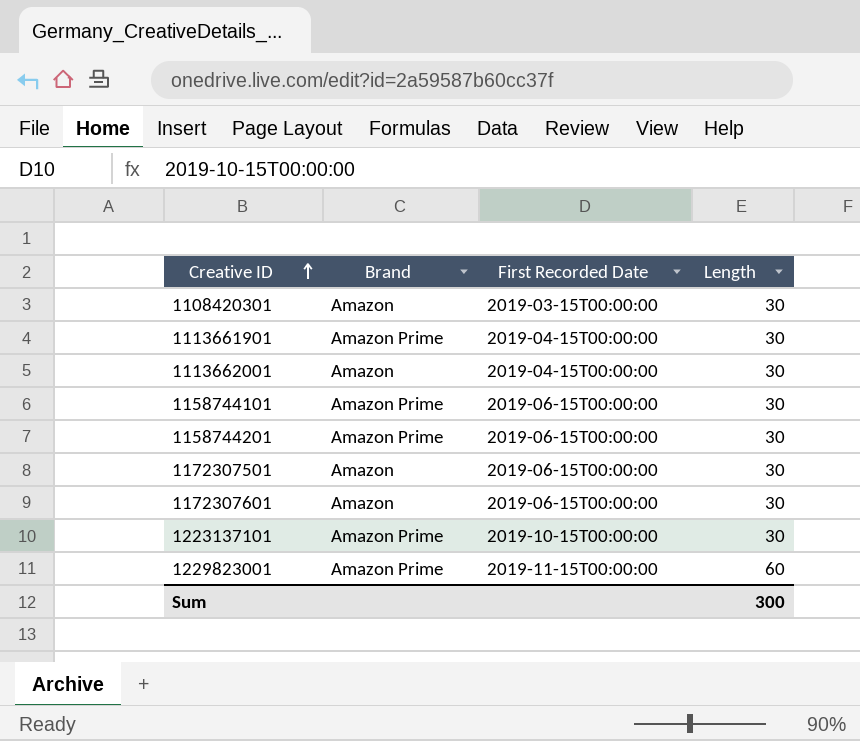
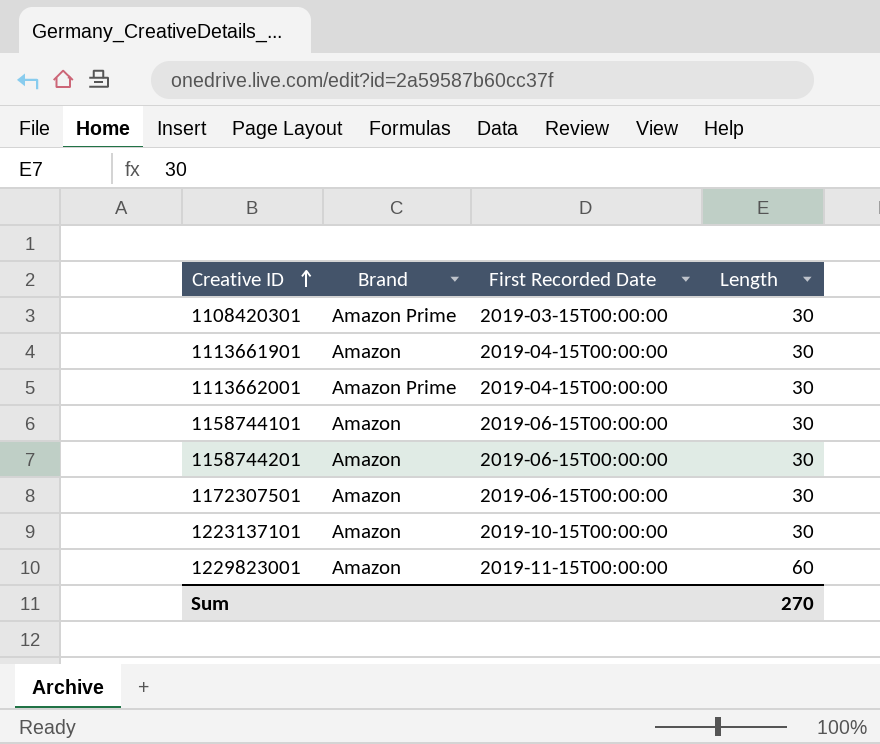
row 1172307601: Amazon | 2019-06-15T00:00:00 | 30 -> none
1108420301 | Brand: Amazon -> Amazon Prime
1113661901 | Brand: Amazon Prime -> Amazon
1113662001 | Brand: Amazon -> Amazon Prime
1158744101 | Brand: Amazon Prime -> Amazon
1158744201 | Brand: Amazon Prime -> Amazon
1223137101 | Brand: Amazon Prime -> Amazon
1229823001 | Brand: Amazon Prime -> Amazon
Sum | Length: 300 -> 270

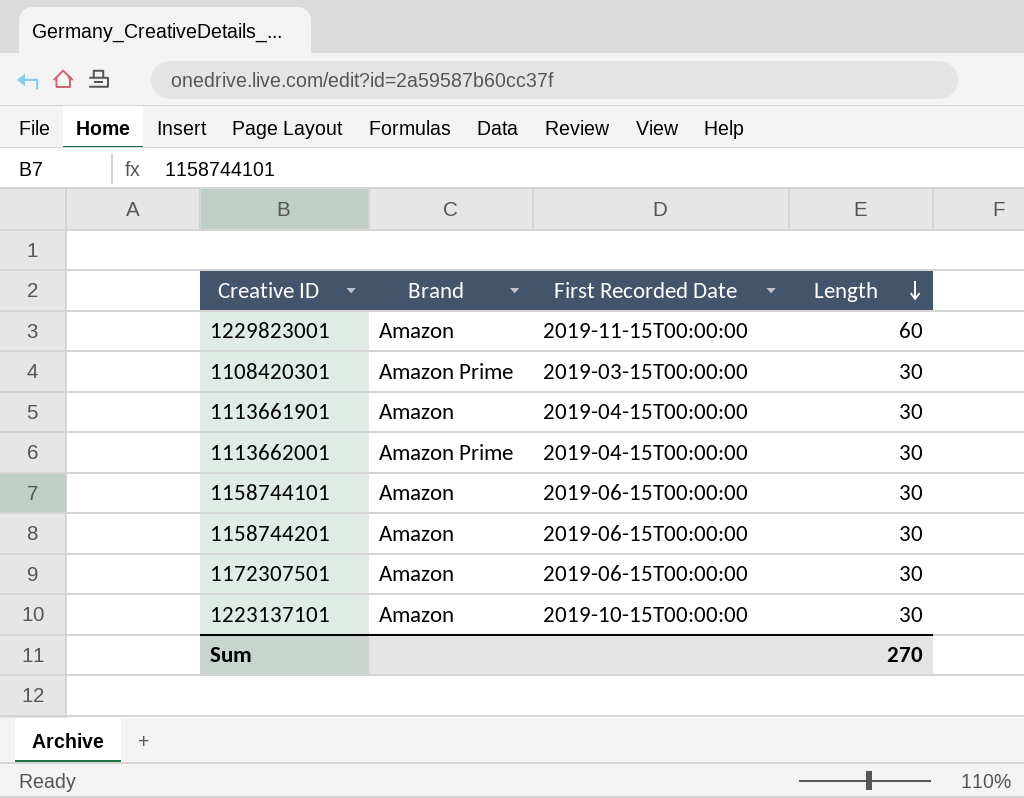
row order: Creative ID ascending -> Length descending

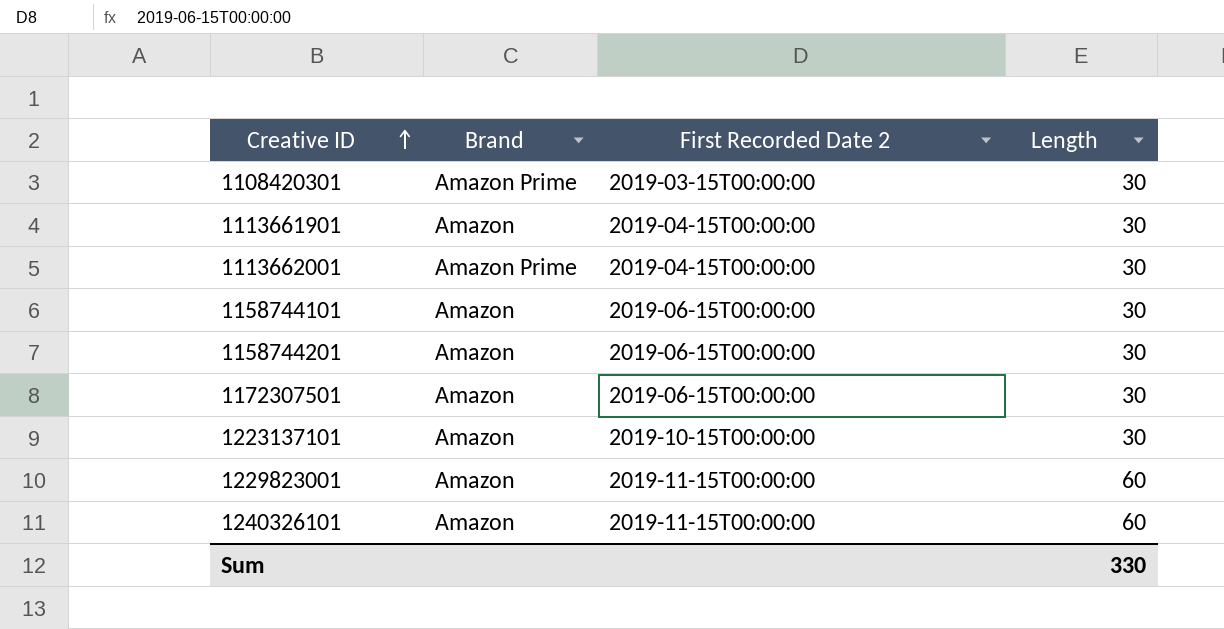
row order: Length descending -> Creative ID ascending
column name: First Recorded Date -> First Recorded Date 2
row 1240326101: none -> Amazon | 2019-11-15T00:00:00 | 60
Sum | Length: 270 -> 330

